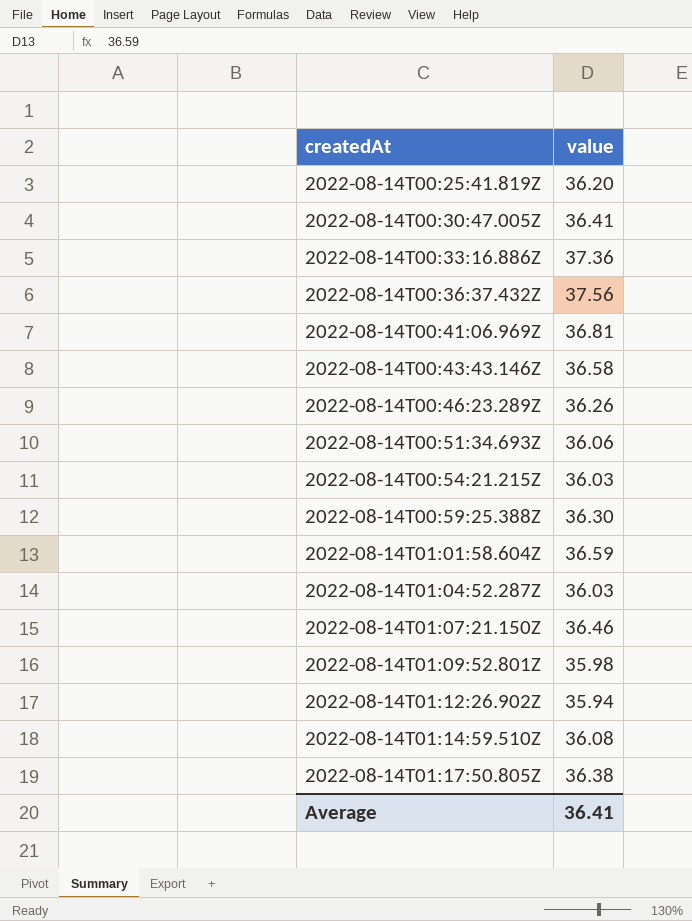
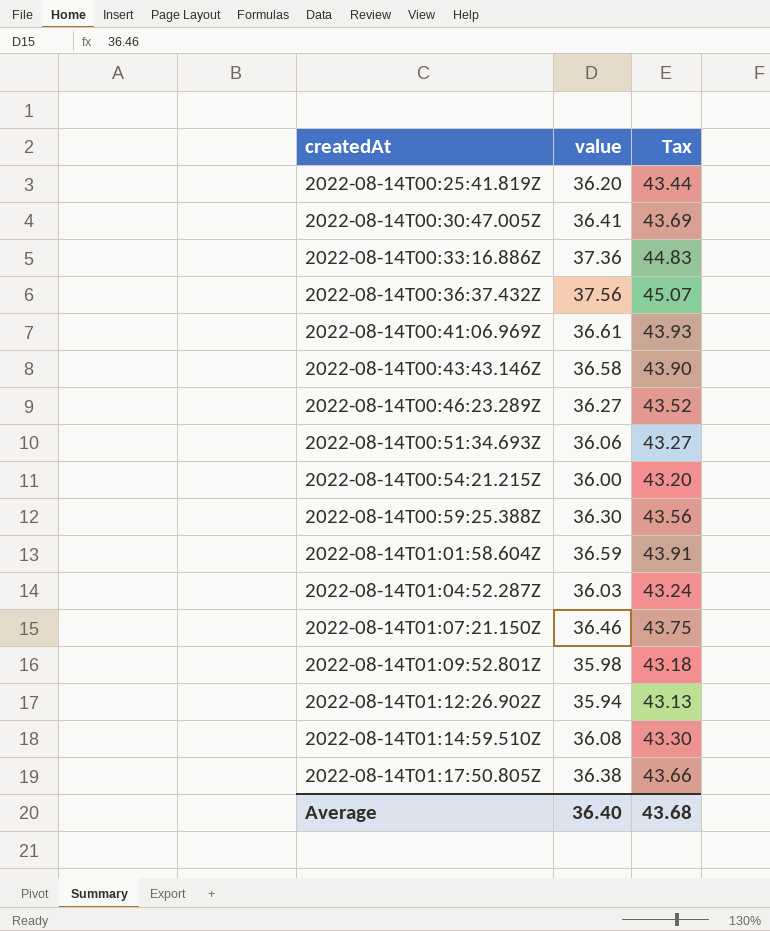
column Tax | formula: none -> [value] * 1.2
2022-08-14T00:41:06.969Z | value: 36.81 -> 36.61
2022-08-14T00:46:23.289Z | value: 36.26 -> 36.27
2022-08-14T00:54:21.215Z | value: 36.03 -> 36.00
Average | value: 36.41 -> 36.40

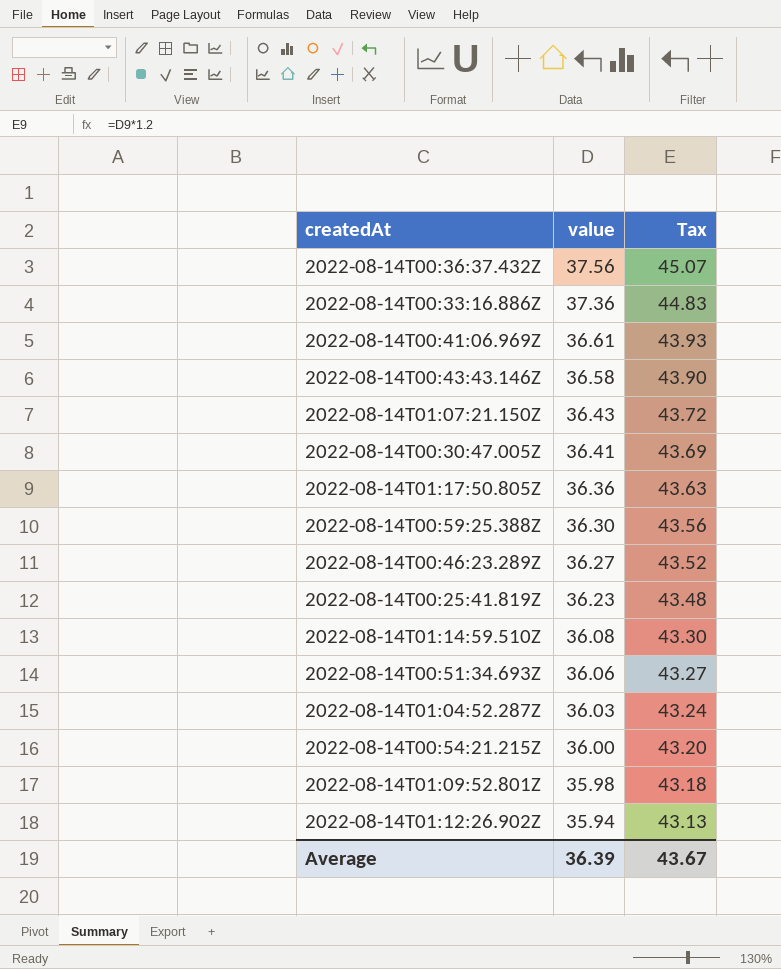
row order: createdAt ascending -> value descending
row 2022-08-14T01:01:58.604Z: 36.59 | 43.91 -> none
2022-08-14T01:07:21.150Z | value: 36.46 -> 36.43
2022-08-14T01:07:21.150Z | Tax: 43.75 -> 43.72
2022-08-14T01:17:50.805Z | value: 36.38 -> 36.36
2022-08-14T01:17:50.805Z | Tax: 43.66 -> 43.63
2022-08-14T00:25:41.819Z | value: 36.20 -> 36.23
2022-08-14T00:25:41.819Z | Tax: 43.44 -> 43.48
Average | value: 36.40 -> 36.39
Average | Tax: 43.68 -> 43.67

